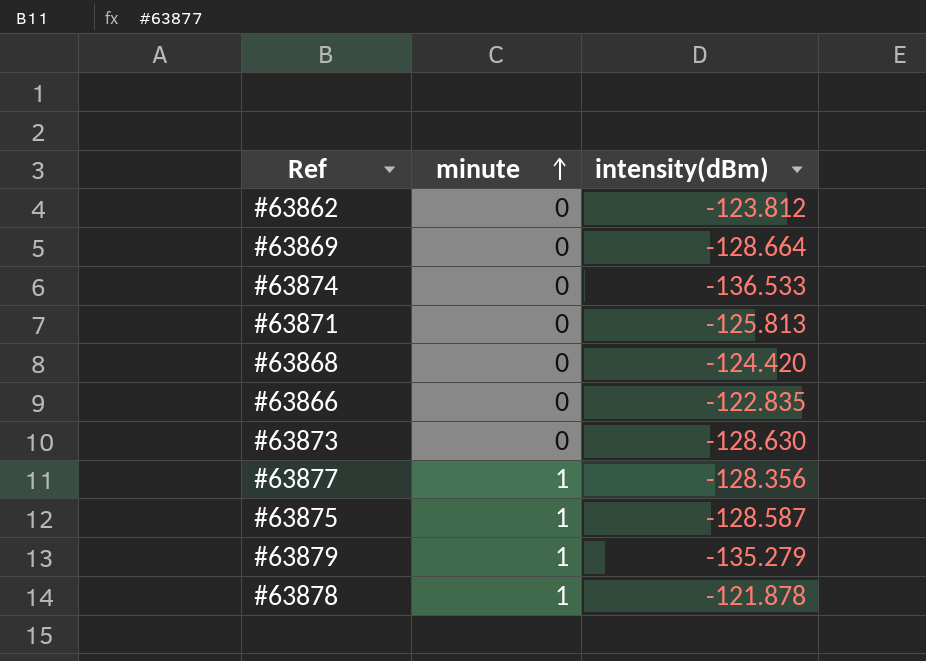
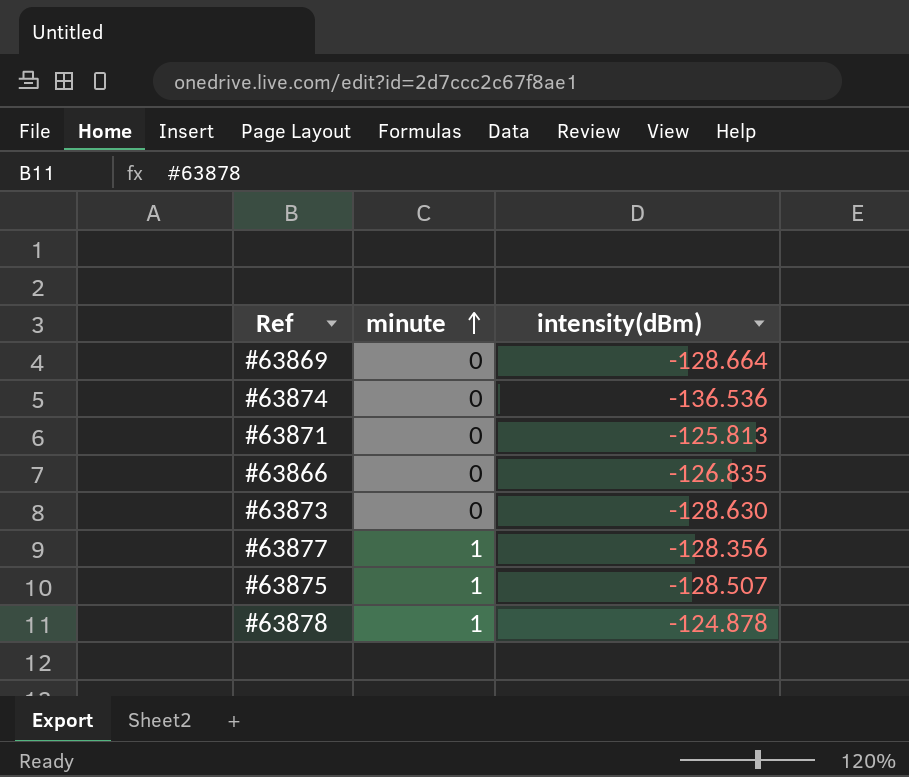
row #63862: 0 | -123.812 -> none
row #63868: 0 | -124.420 -> none
row #63879: 1 | -135.279 -> none
#63874 | intensity(dBm): -136.533 -> -136.536
#63866 | intensity(dBm): -122.835 -> -126.835
#63875 | intensity(dBm): -128.587 -> -128.507
#63878 | intensity(dBm): -121.878 -> -124.878

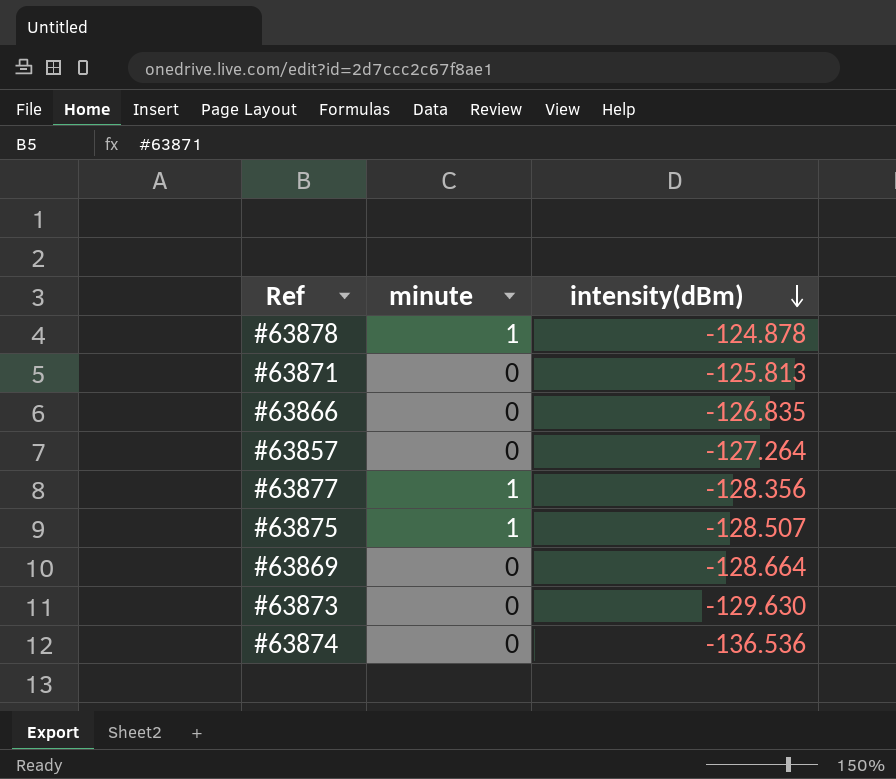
row order: minute ascending -> intensity(dBm) descending
row #63857: none -> 0 | -127.264
#63873 | intensity(dBm): -128.630 -> -129.630

